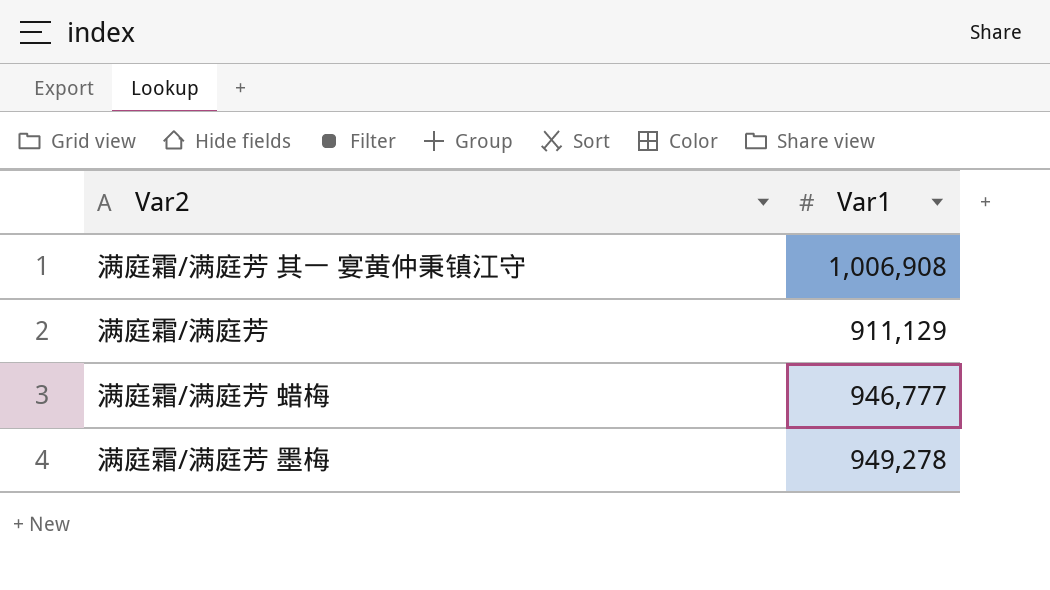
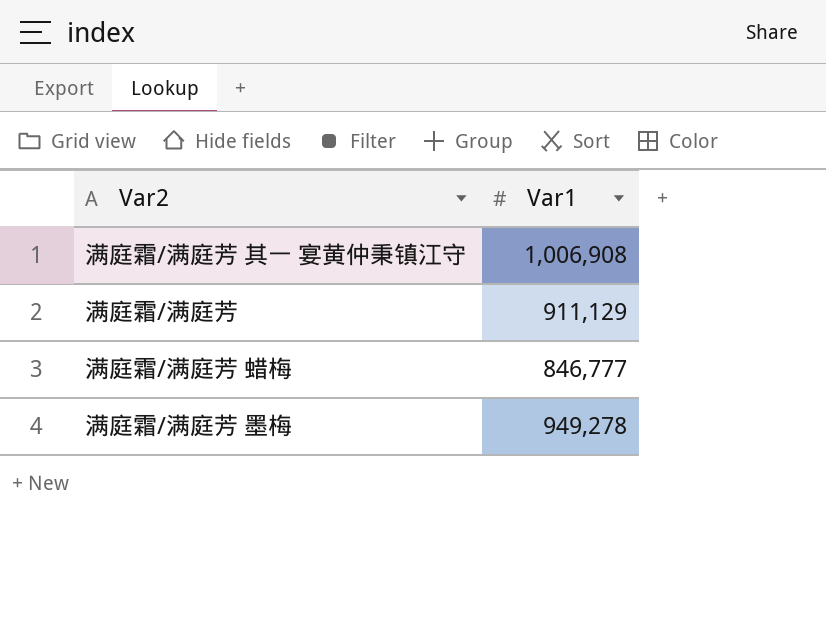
满庭霜/满庭芳 蜡梅 | Var1: 946,777 -> 846,777

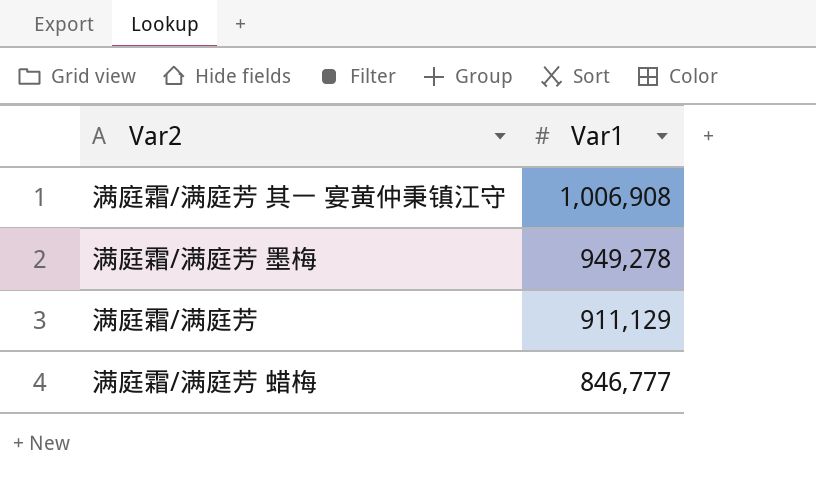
row order: none -> Var1 descending

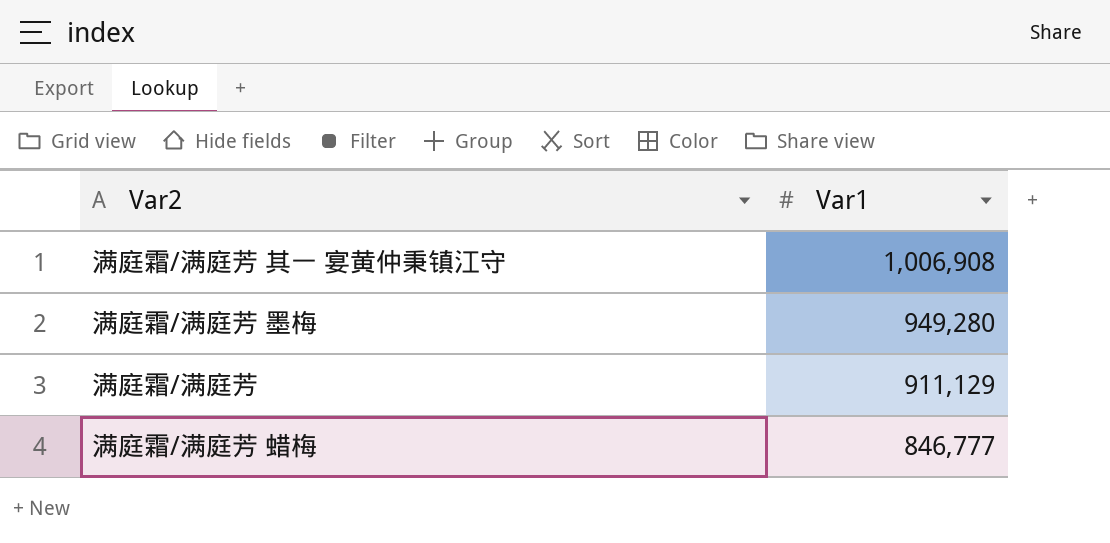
满庭霜/满庭芳 墨梅 | Var1: 949,278 -> 949,280

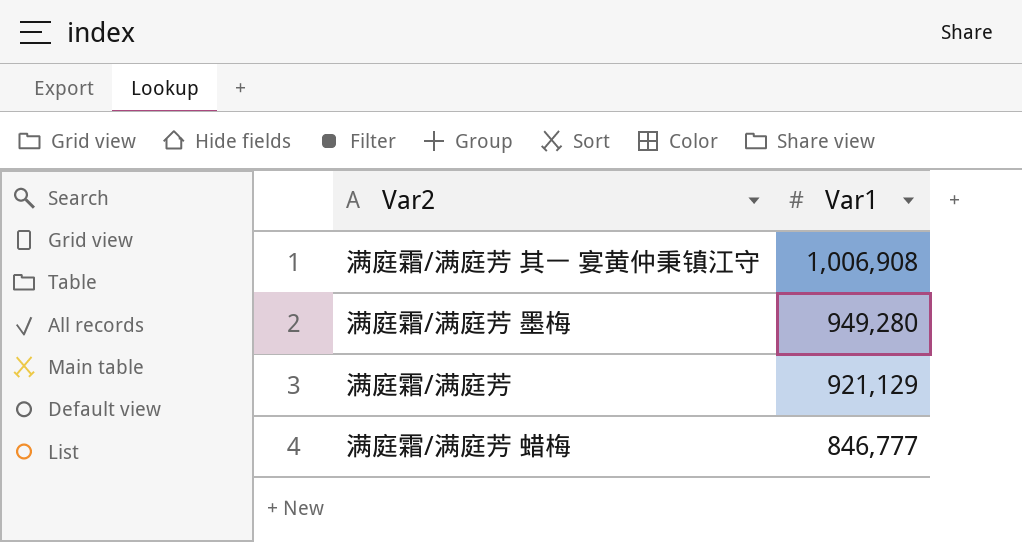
满庭霜/满庭芳 | Var1: 911,129 -> 921,129

